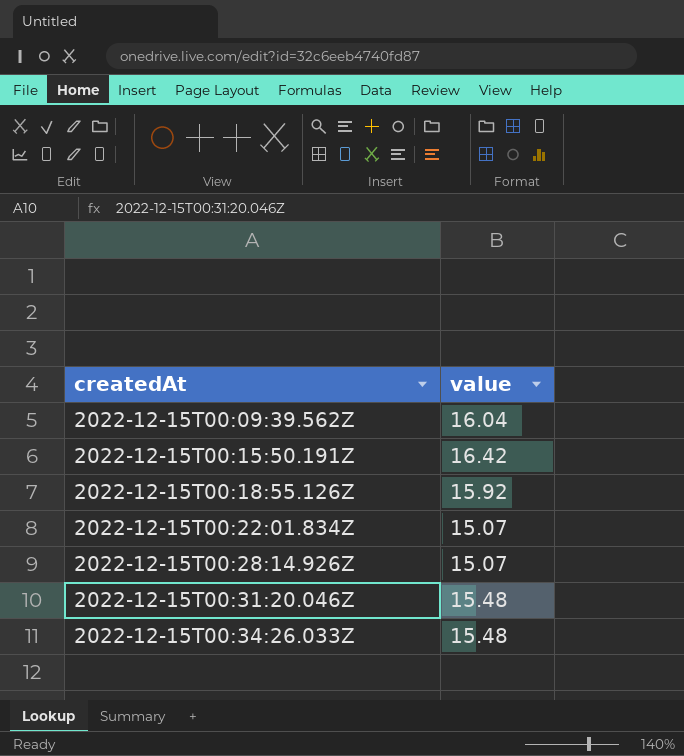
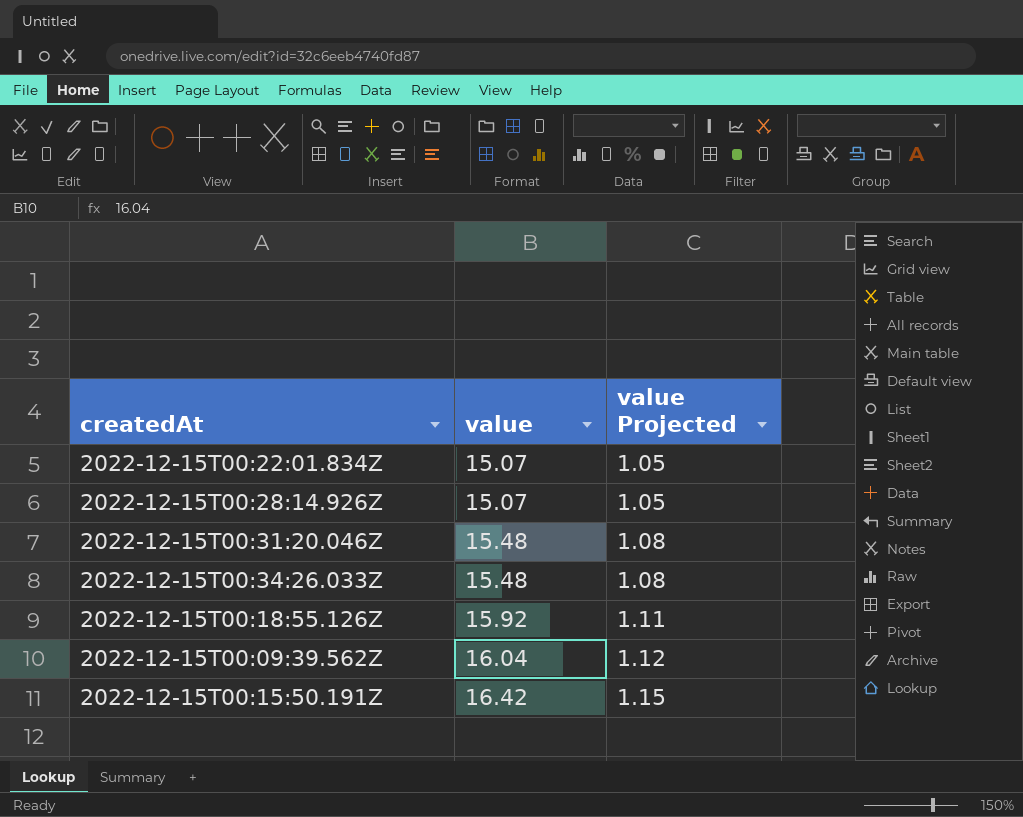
row order: createdAt ascending -> value ascending
column value Projected | formula: none -> [value] * 0.07

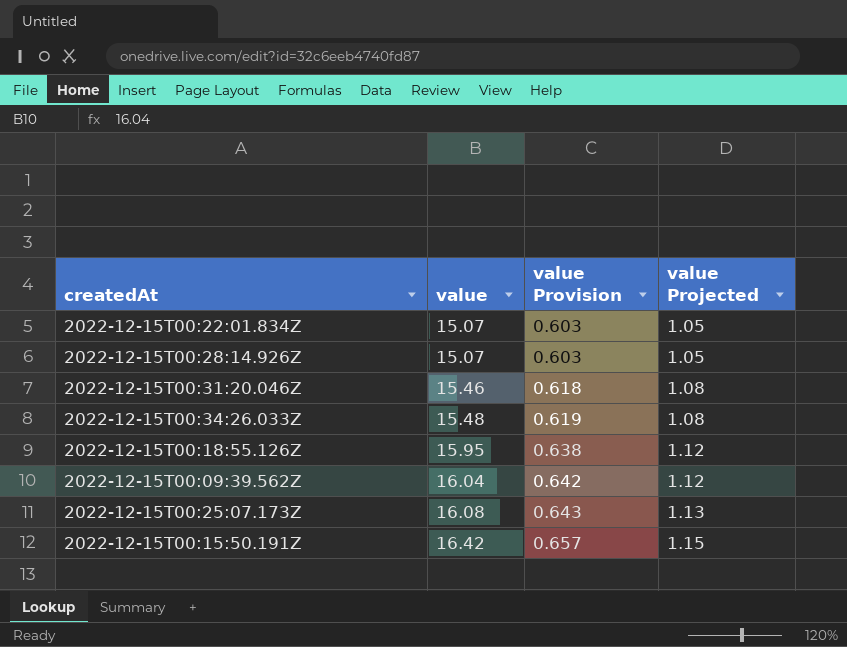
column value Provision | formula: none -> [value] * 0.04
2022-12-15T00:31:20.046Z | value: 15.48 -> 15.46
2022-12-15T00:18:55.126Z | value: 15.92 -> 15.95
2022-12-15T00:18:55.126Z | value Projected: 1.11 -> 1.12
row 2022-12-15T00:25:07.173Z: none -> 16.08 | 0.643 | 1.13

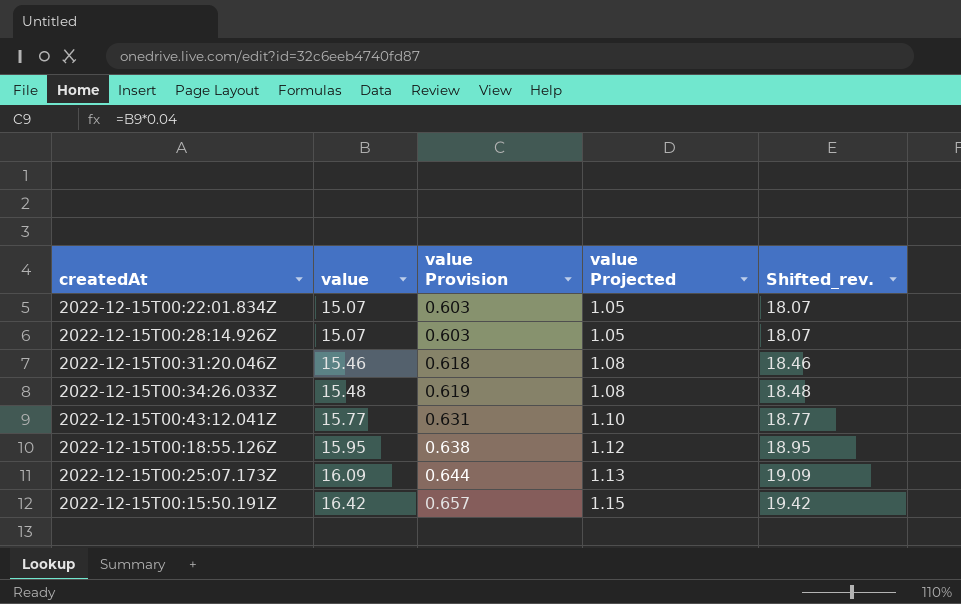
column Shifted_rev. | formula: none -> [value] + 3
row 2022-12-15T00:09:39.562Z: 16.04 | 0.642 | 1.12 -> none
row 2022-12-15T00:43:12.041Z: none -> 15.77 | 0.631 | 1.10 | 18.77
2022-12-15T00:25:07.173Z | value: 16.08 -> 16.09
2022-12-15T00:25:07.173Z | value Provision: 0.643 -> 0.644

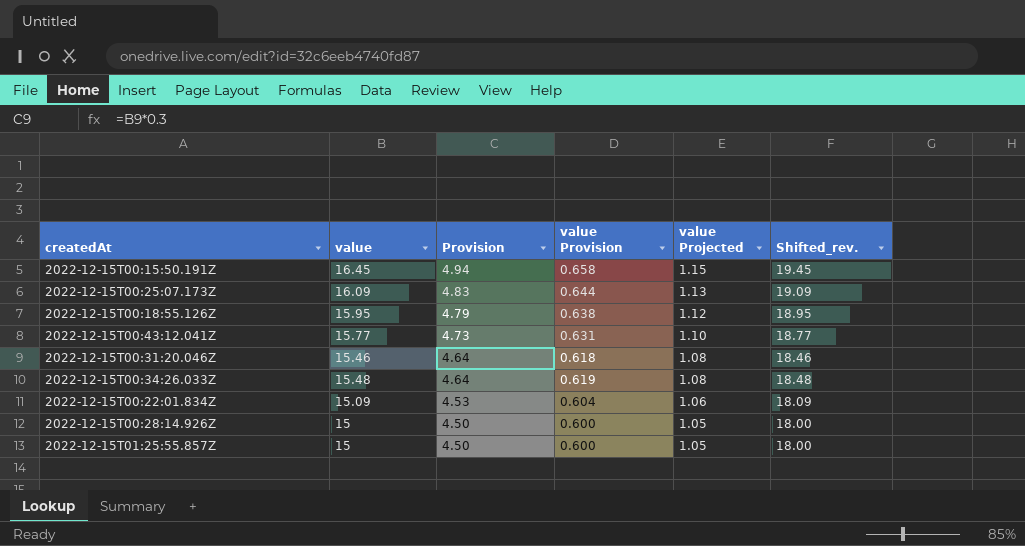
row order: value ascending -> Provision descending
column Provision | formula: none -> [value] * 0.3
2022-12-15T00:15:50.191Z | value: 16.42 -> 16.45
2022-12-15T00:15:50.191Z | value Provision: 0.657 -> 0.658
2022-12-15T00:15:50.191Z | Shifted_rev.: 19.42 -> 19.45
2022-12-15T00:22:01.834Z | value: 15.07 -> 15.09
2022-12-15T00:22:01.834Z | value Provision: 0.603 -> 0.604
2022-12-15T00:22:01.834Z | value Projected: 1.05 -> 1.06
2022-12-15T00:22:01.834Z | Shifted_rev.: 18.07 -> 18.09
2022-12-15T00:28:14.926Z | value: 15.07 -> 15
2022-12-15T00:28:14.926Z | value Provision: 0.603 -> 0.600
2022-12-15T00:28:14.926Z | Shifted_rev.: 18.07 -> 18.00
row 2022-12-15T01:25:55.857Z: none -> 15 | 4.50 | 0.600 | 1.05 | 18.00

